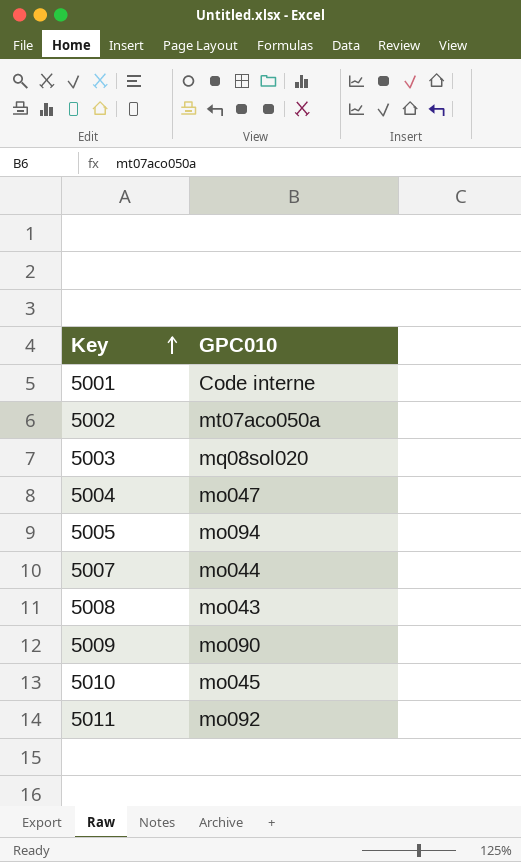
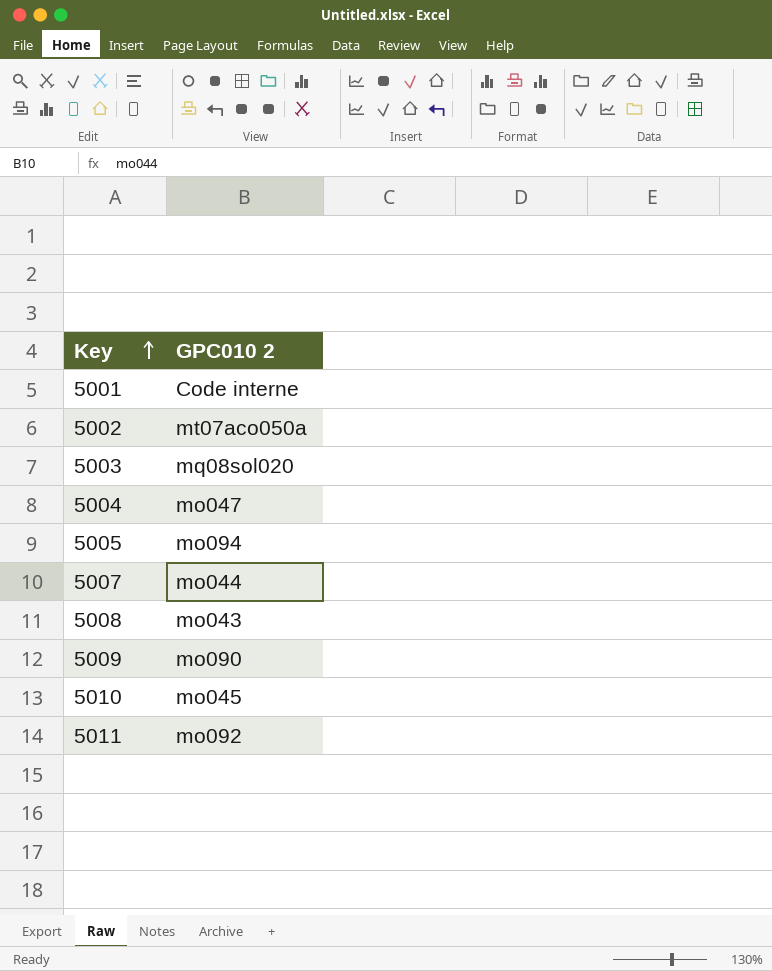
column name: GPC010 -> GPC010 2

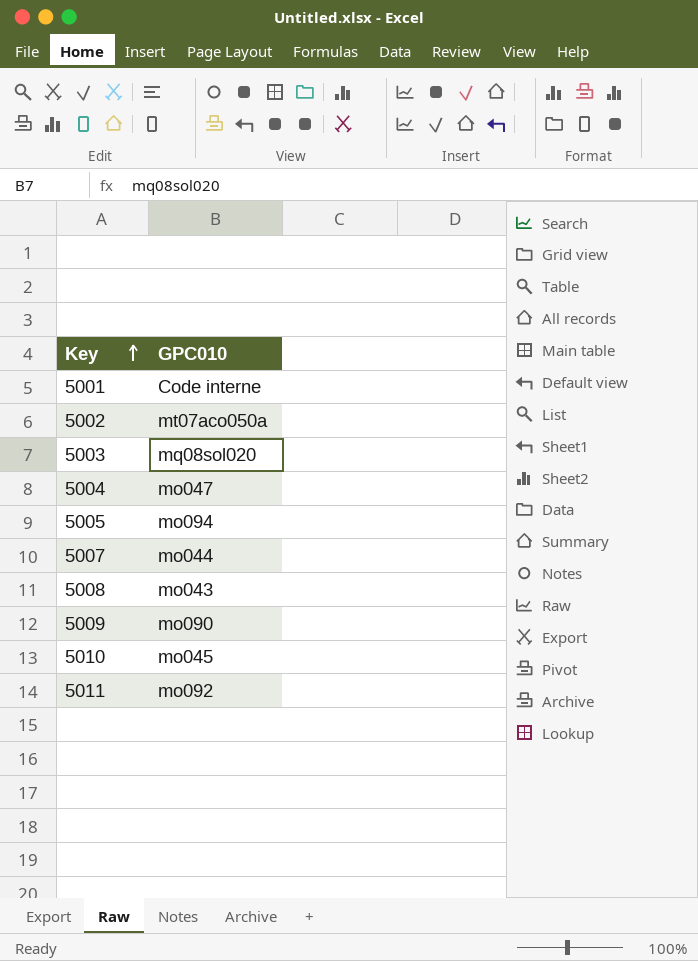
column name: GPC010 2 -> GPC010

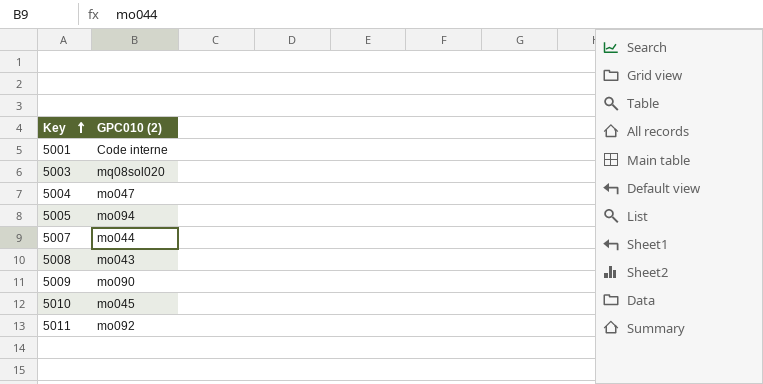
column name: GPC010 -> GPC010 (2)
row 5002: mt07aco050a -> none

